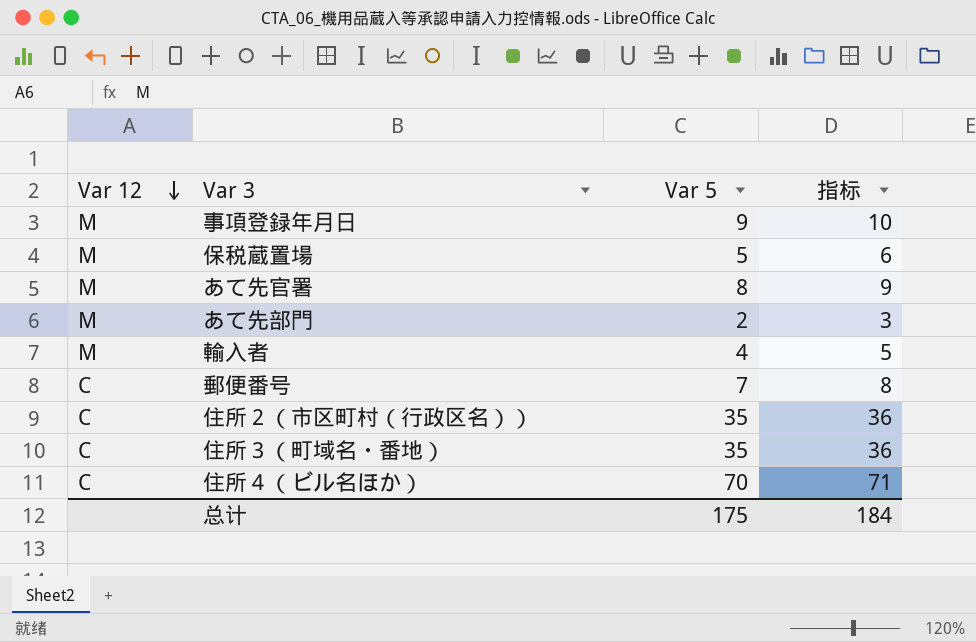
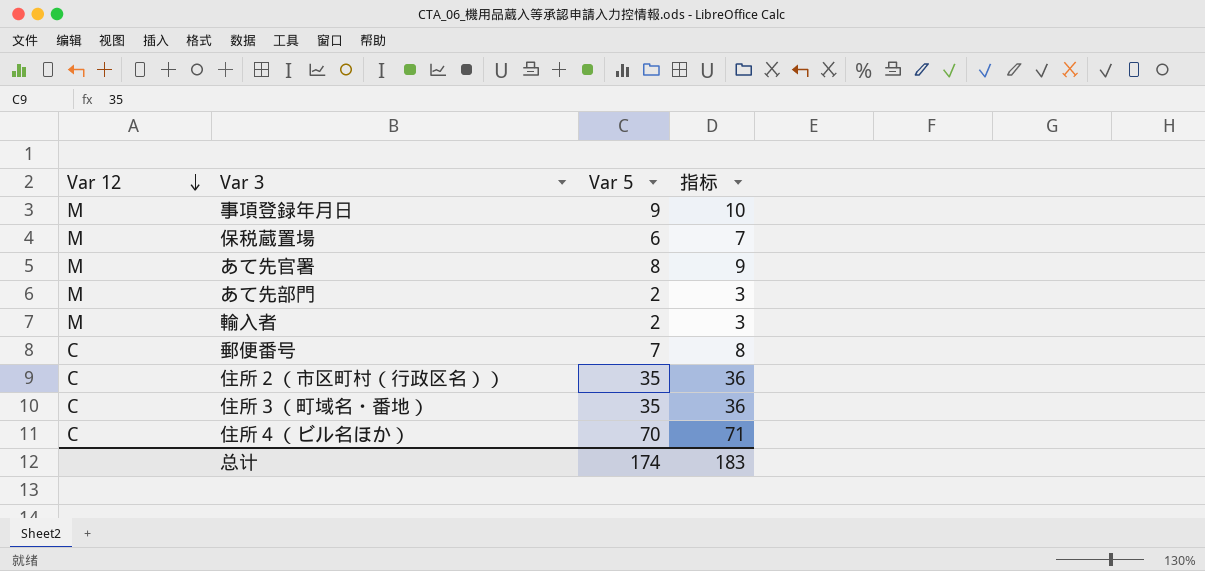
保税蔵置場 | Var 5: 5 -> 6
保税蔵置場 | 指标: 6 -> 7
輸入者 | Var 5: 4 -> 2
輸入者 | 指标: 5 -> 3
总计 | Var 5: 175 -> 174
总计 | 指标: 184 -> 183

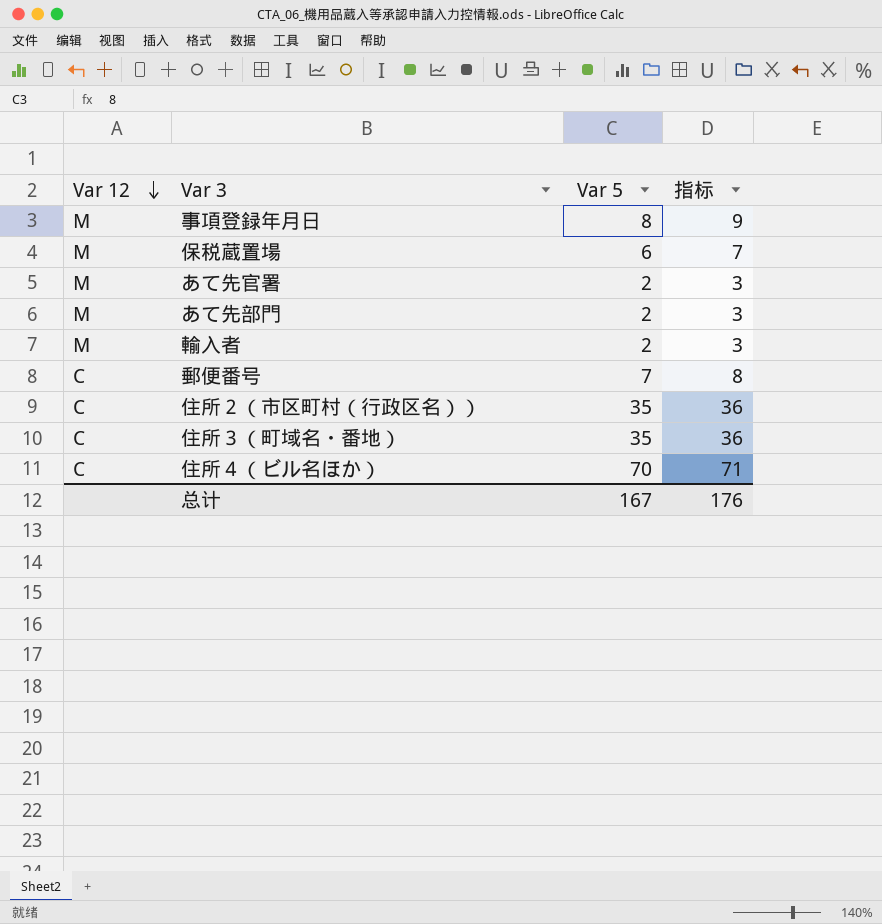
事項登録年月日 | Var 5: 9 -> 8
事項登録年月日 | 指标: 10 -> 9
あて先官署 | Var 5: 8 -> 2
あて先官署 | 指标: 9 -> 3
总计 | Var 5: 174 -> 167
总计 | 指标: 183 -> 176

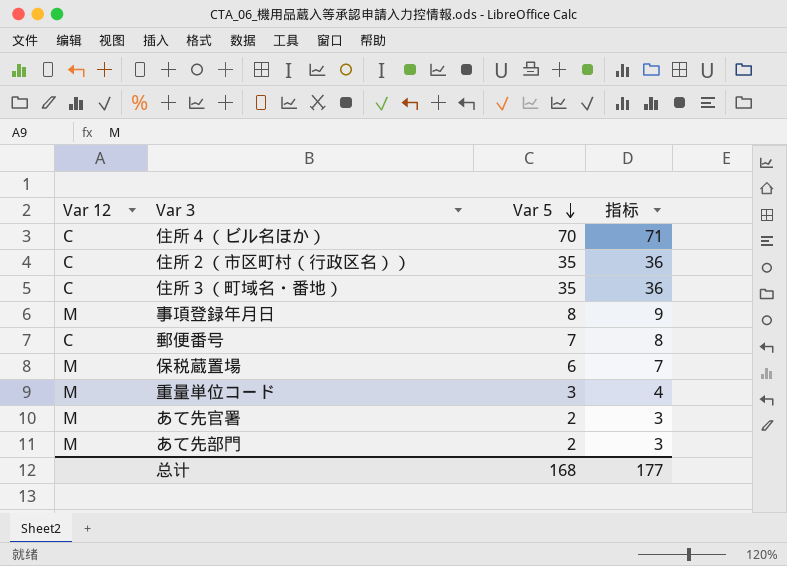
row order: Var 12 descending -> Var 5 descending
row 輸入者: M | 2 | 3 -> none
row 重量単位コード: none -> M | 3 | 4
总计 | Var 5: 167 -> 168
总计 | 指标: 176 -> 177

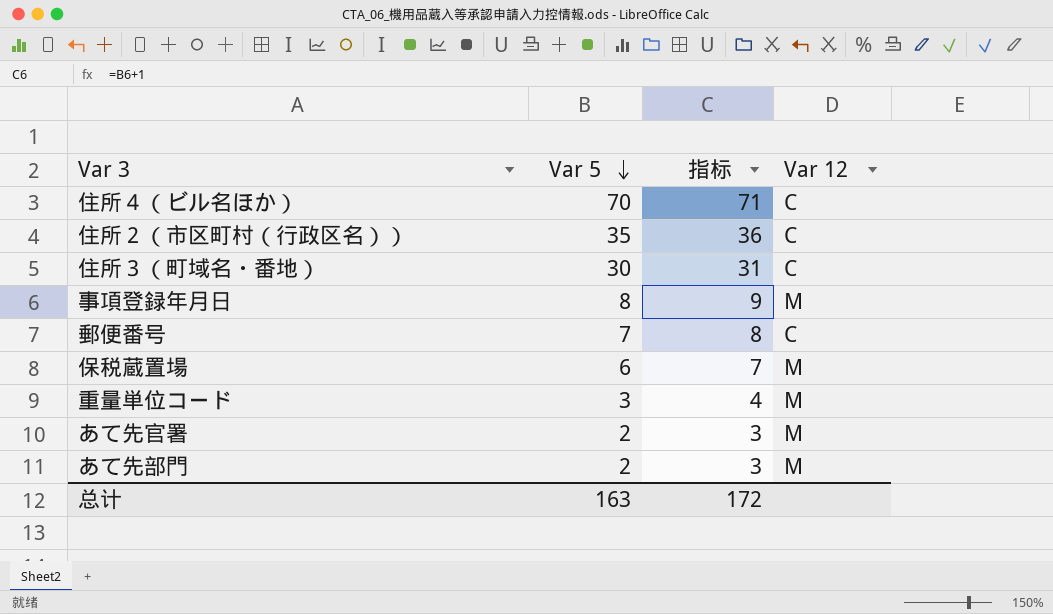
column Var 12 | position: 1 -> 4
住所３（町域名・番地） | Var 5: 35 -> 30
住所３（町域名・番地） | 指标: 36 -> 31
总计 | Var 5: 168 -> 163
总计 | 指标: 177 -> 172

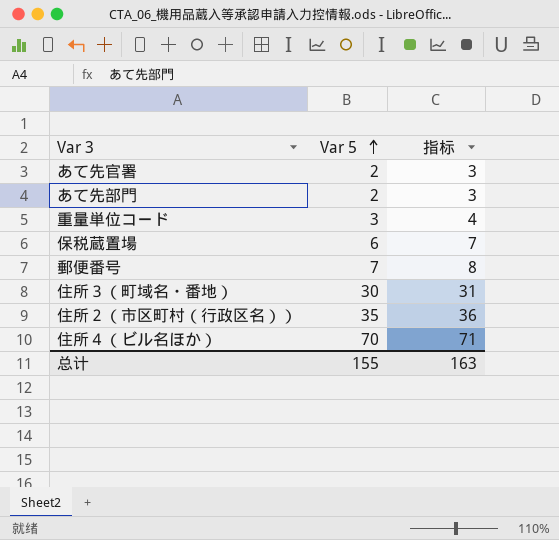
row order: Var 5 descending -> Var 5 ascending
column Var 12 | position: 4 -> none
row 事項登録年月日: 8 | 9 | M -> none
总计 | Var 5: 163 -> 155
总计 | 指标: 172 -> 163

